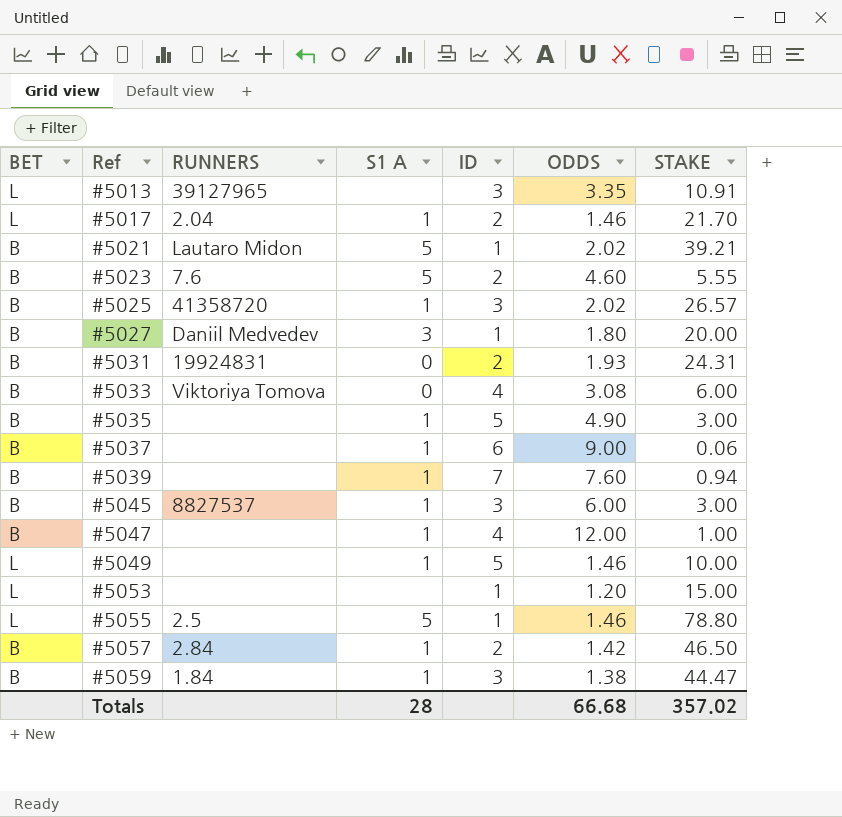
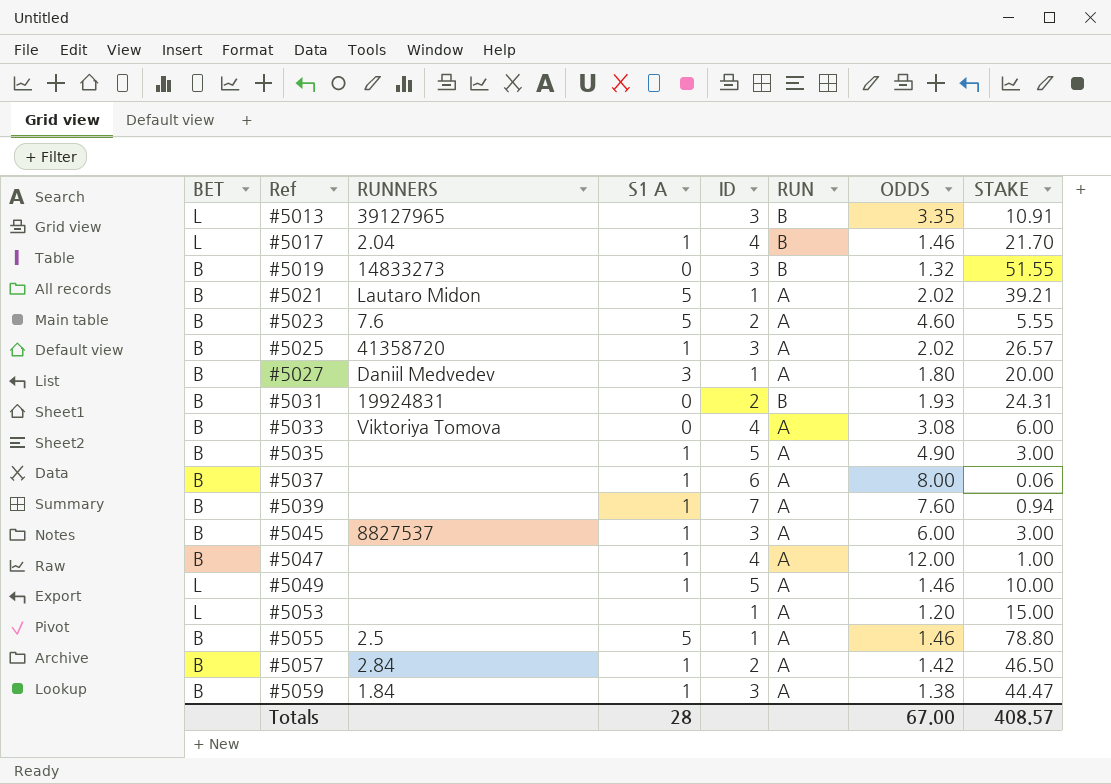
column RUN | position: none -> 6
#5017 | ID: 2 -> 4
row #5019: none -> B | 14833273 | 0 | 3 | B | 1.32 | 51.55
#5037 | ODDS: 9.00 -> 8.00
#5055 | BET: L -> B
Totals | ODDS: 66.68 -> 67.00
Totals | STAKE: 357.02 -> 408.57

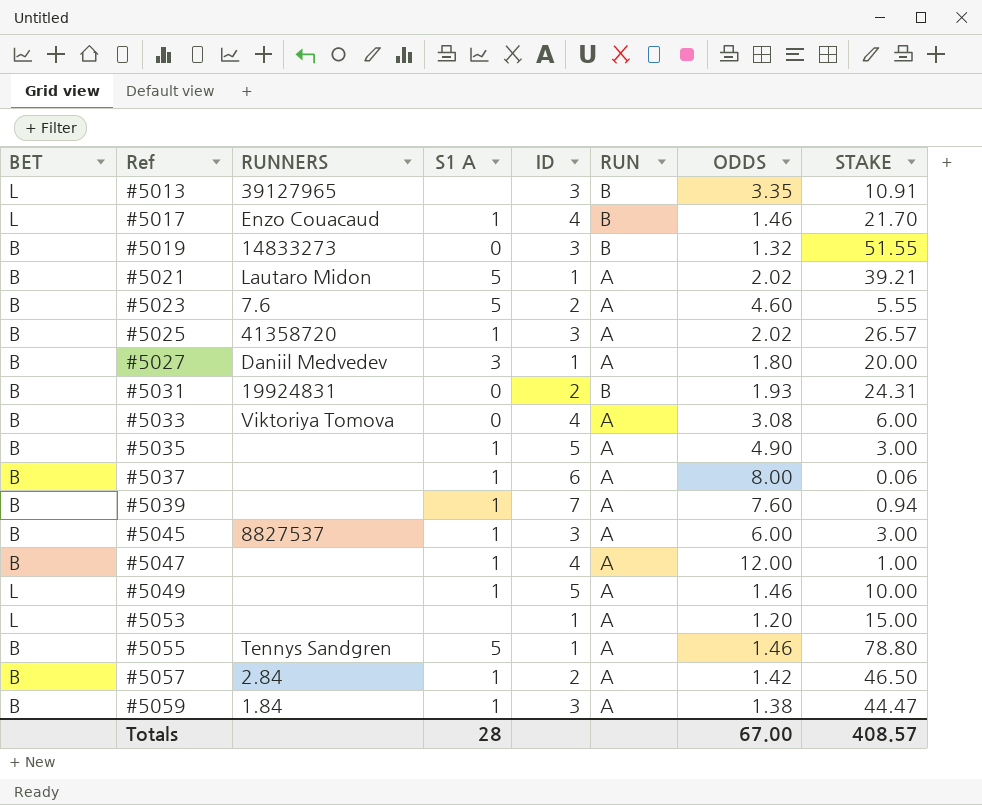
#5017 | RUNNERS: 2.04 -> Enzo Couacaud
#5055 | RUNNERS: 2.5 -> Tennys Sandgren

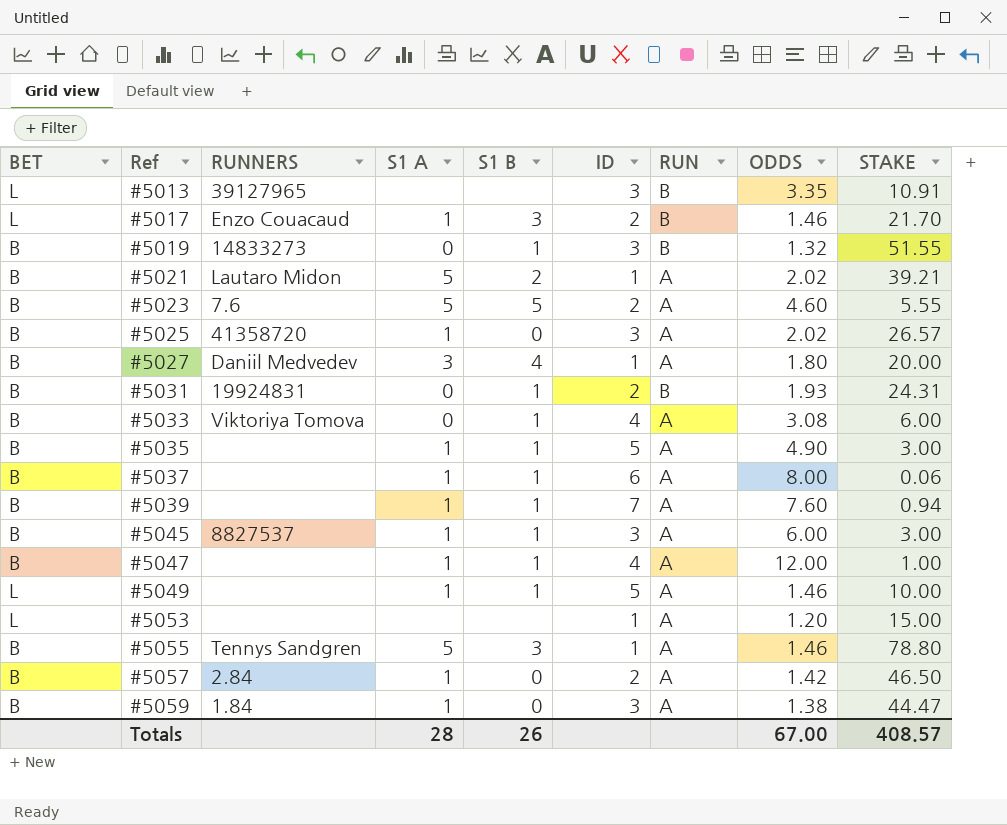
column S1 B | position: none -> 5
#5017 | ID: 4 -> 2

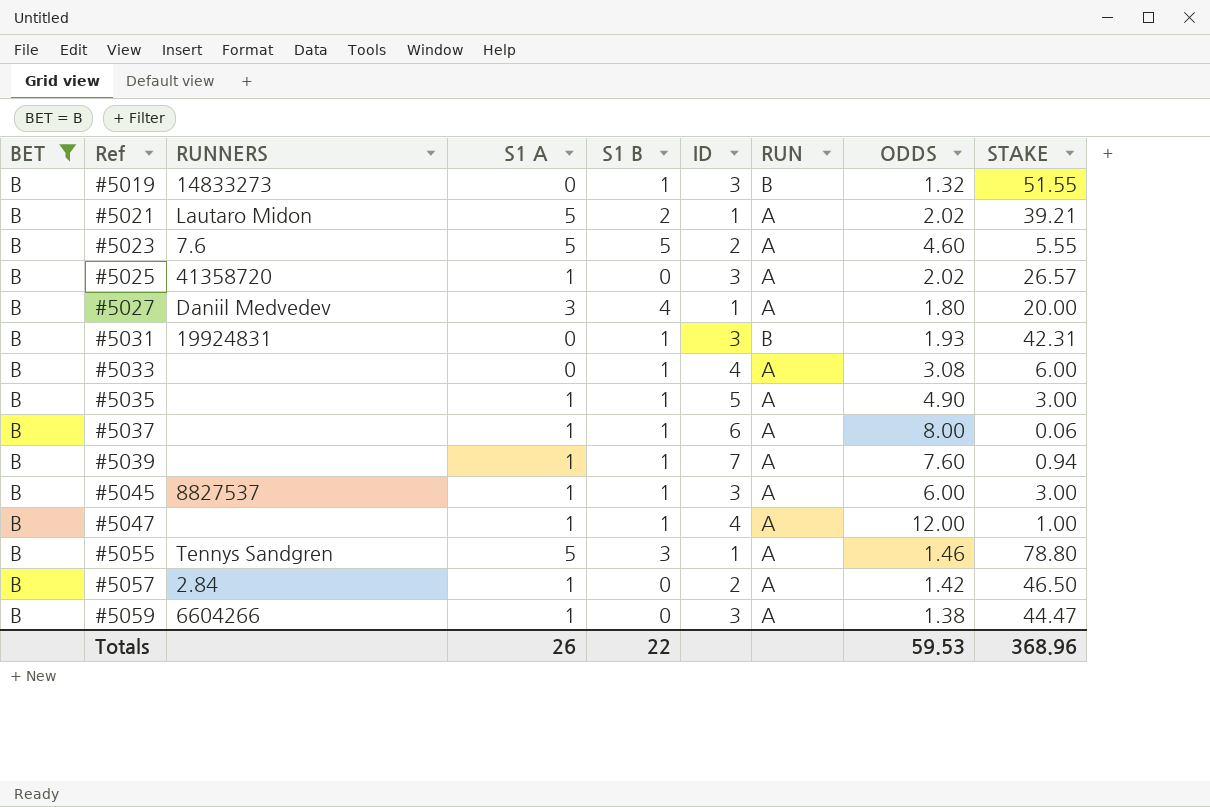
filter: none -> BET = B
#5031 | ID: 2 -> 3
#5031 | STAKE: 24.31 -> 42.31
#5033 | RUNNERS: Viktoriya Tomova -> none
#5059 | RUNNERS: 1.84 -> 6604266
Totals | S1 A: 28 -> 26
Totals | S1 B: 26 -> 22
Totals | ODDS: 67.00 -> 59.53
Totals | STAKE: 408.57 -> 368.96

